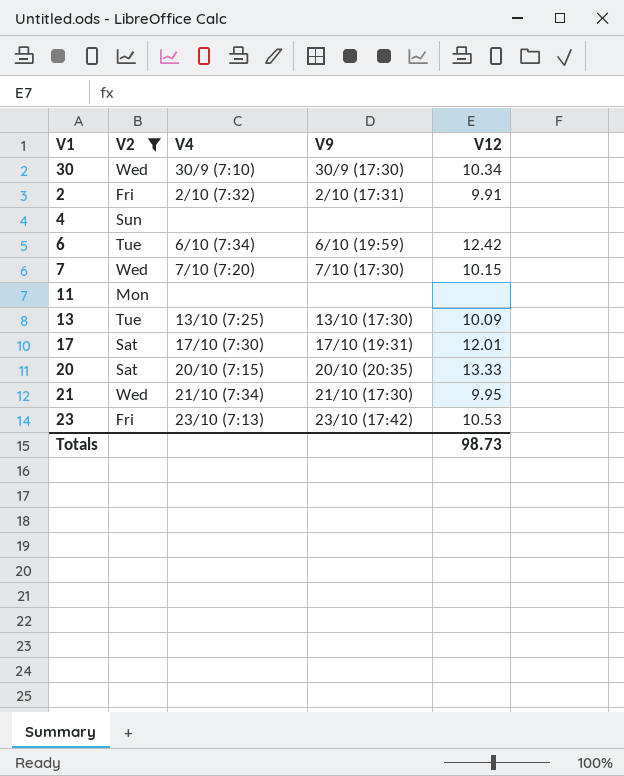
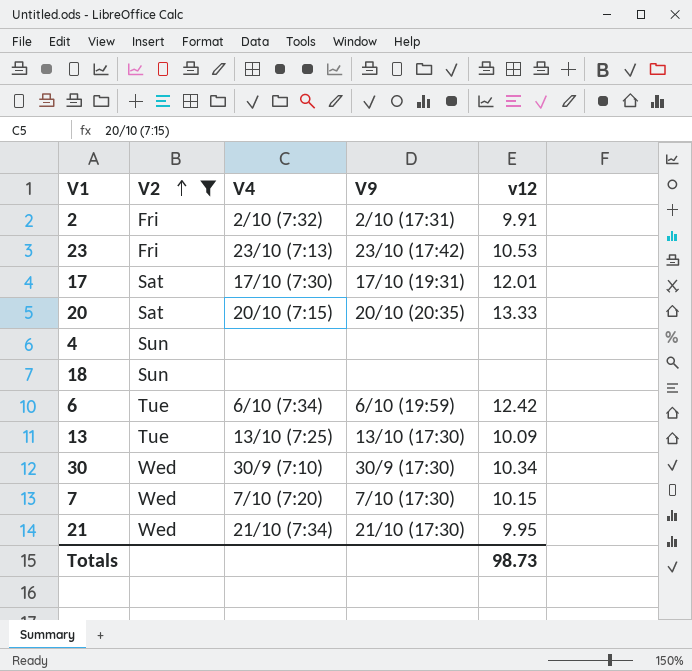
row order: none -> V2 ascending
column name: V12 -> v12
row 11: Mon | none | none | none -> none
row 18: none -> Sun | none | none | none

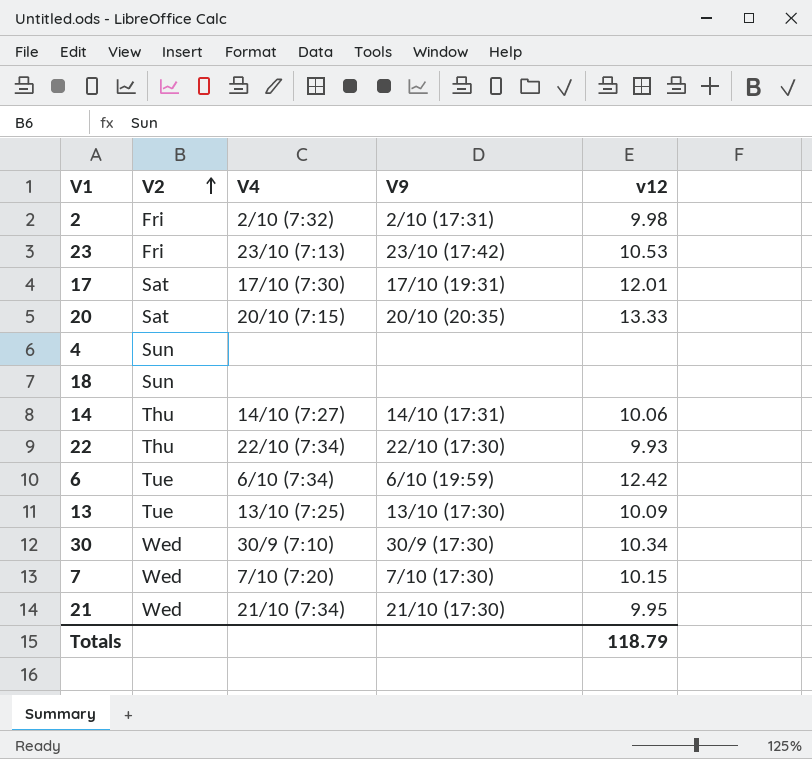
filter: V2 != Thu -> none
2 | v12: 9.91 -> 9.98
Totals | v12: 98.73 -> 118.79

